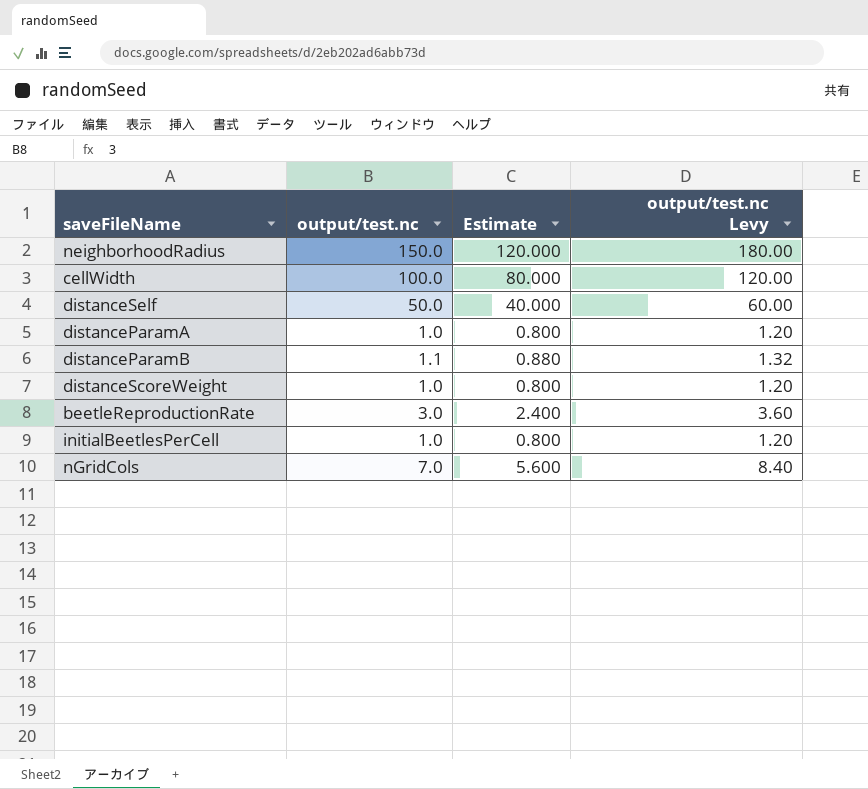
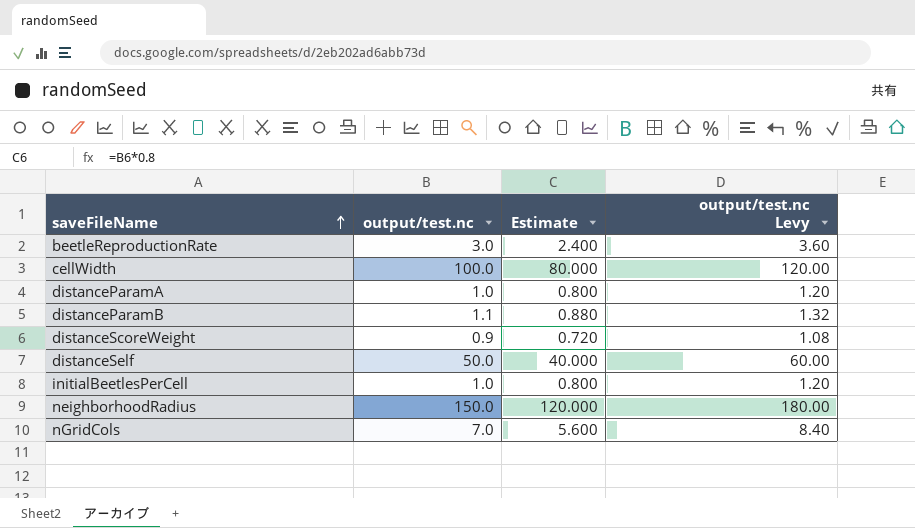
row order: none -> saveFileName ascending
distanceScoreWeight | output/test.nc: 1.0 -> 0.9
distanceScoreWeight | Estimate: 0.800 -> 0.720
distanceScoreWeight | output/test.nc Levy: 1.20 -> 1.08

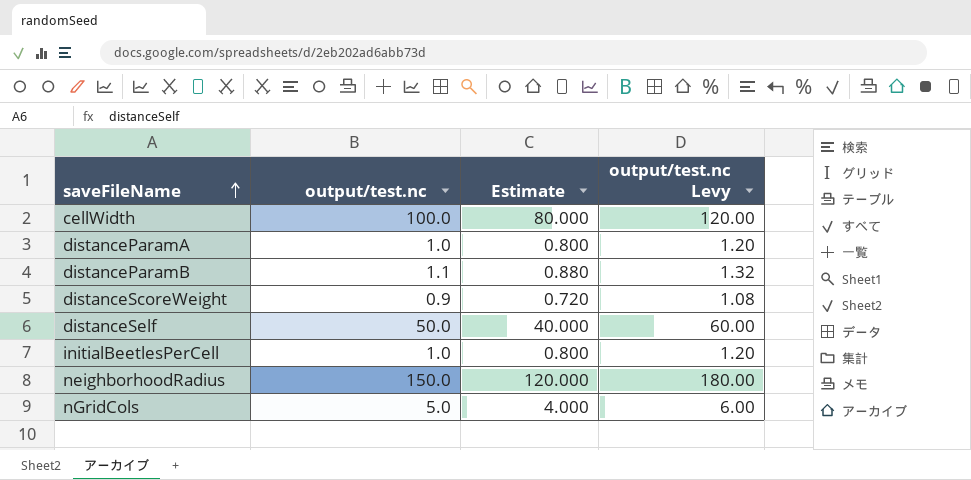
row beetleReproductionRate: 3.0 | 2.400 | 3.60 -> none
nGridCols | output/test.nc: 7.0 -> 5.0
nGridCols | Estimate: 5.600 -> 4.000
nGridCols | output/test.nc Levy: 8.40 -> 6.00

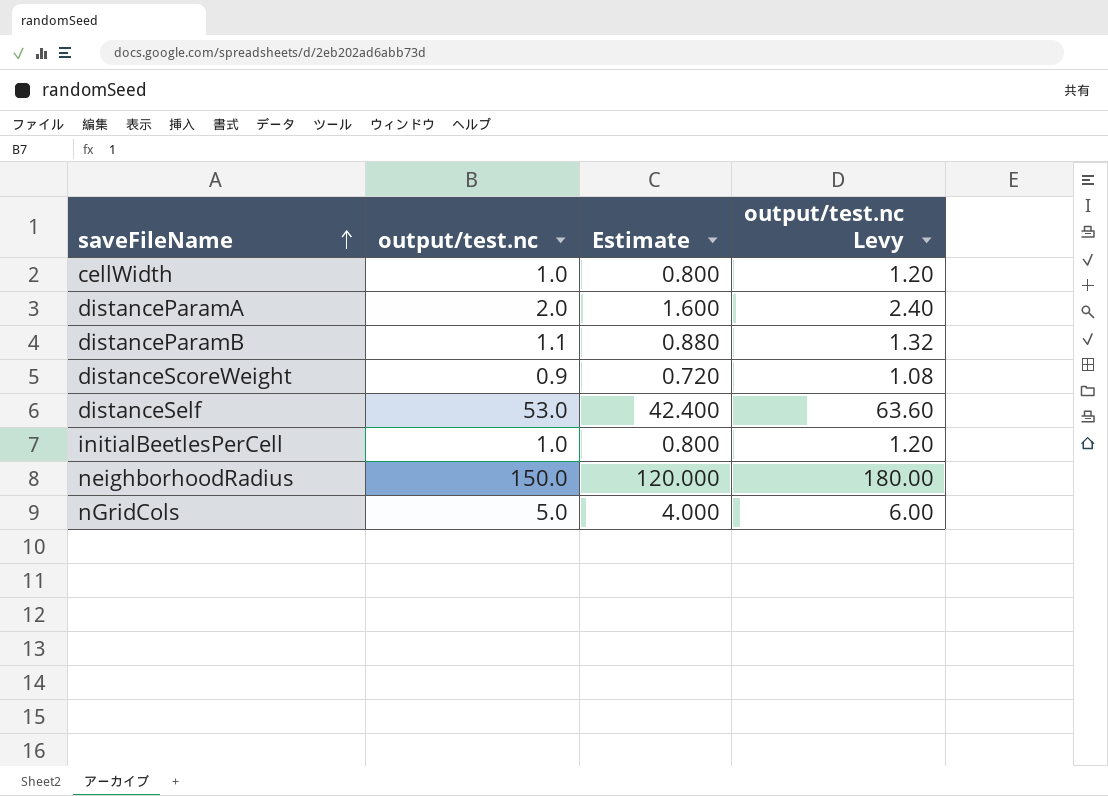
cellWidth | output/test.nc: 100.0 -> 1.0
cellWidth | Estimate: 80.000 -> 0.800
cellWidth | output/test.nc Levy: 120.00 -> 1.20
distanceParamA | output/test.nc: 1.0 -> 2.0
distanceParamA | Estimate: 0.800 -> 1.600
distanceParamA | output/test.nc Levy: 1.20 -> 2.40
distanceSelf | output/test.nc: 50.0 -> 53.0
distanceSelf | Estimate: 40.000 -> 42.400
distanceSelf | output/test.nc Levy: 60.00 -> 63.60

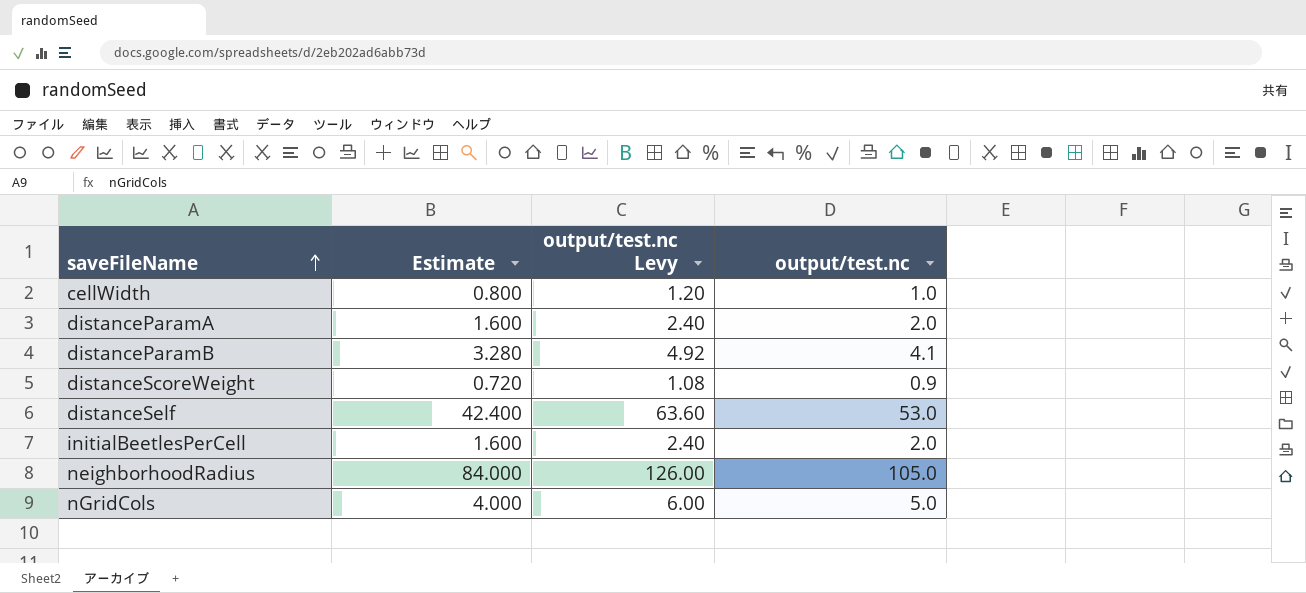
column output/test.nc | position: 2 -> 4
distanceParamB | Estimate: 0.880 -> 3.280
distanceParamB | output/test.nc Levy: 1.32 -> 4.92
distanceParamB | output/test.nc: 1.1 -> 4.1
initialBeetlesPerCell | Estimate: 0.800 -> 1.600
initialBeetlesPerCell | output/test.nc Levy: 1.20 -> 2.40
initialBeetlesPerCell | output/test.nc: 1.0 -> 2.0
neighborhoodRadius | Estimate: 120.000 -> 84.000
neighborhoodRadius | output/test.nc Levy: 180.00 -> 126.00
neighborhoodRadius | output/test.nc: 150.0 -> 105.0

